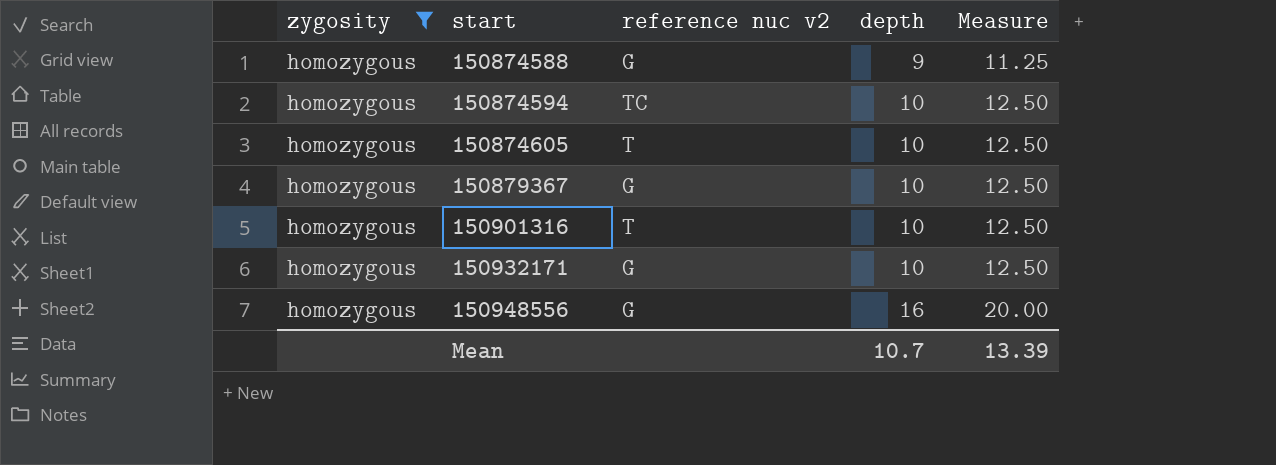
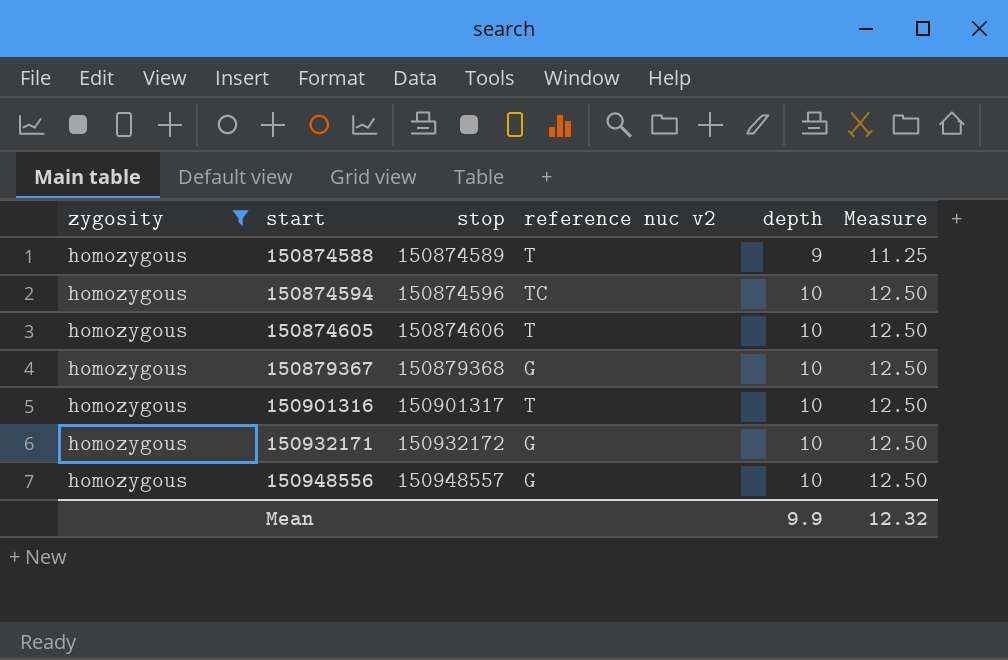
column stop | position: none -> 3
150874588 | reference nuc v2: G -> T
150948556 | depth: 16 -> 10
150948556 | Measure: 20.00 -> 12.50
Mean | depth: 10.7 -> 9.9
Mean | Measure: 13.39 -> 12.32

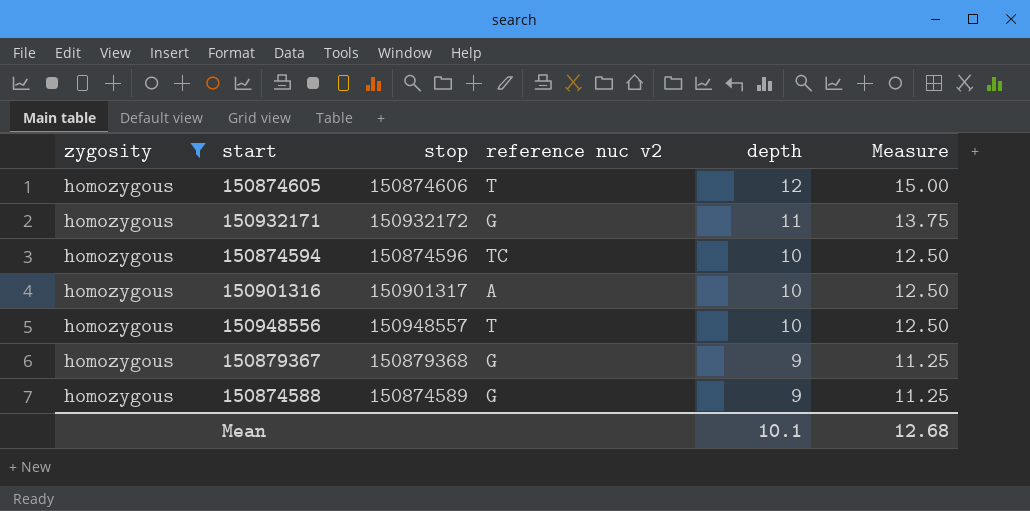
row order: start ascending -> depth descending
150874605 | depth: 10 -> 12
150874605 | Measure: 12.50 -> 15.00
150932171 | depth: 10 -> 11
150932171 | Measure: 12.50 -> 13.75
150901316 | reference nuc v2: T -> A
150948556 | reference nuc v2: G -> T
150879367 | depth: 10 -> 9
150879367 | Measure: 12.50 -> 11.25
150874588 | reference nuc v2: T -> G
Mean | depth: 9.9 -> 10.1
Mean | Measure: 12.32 -> 12.68

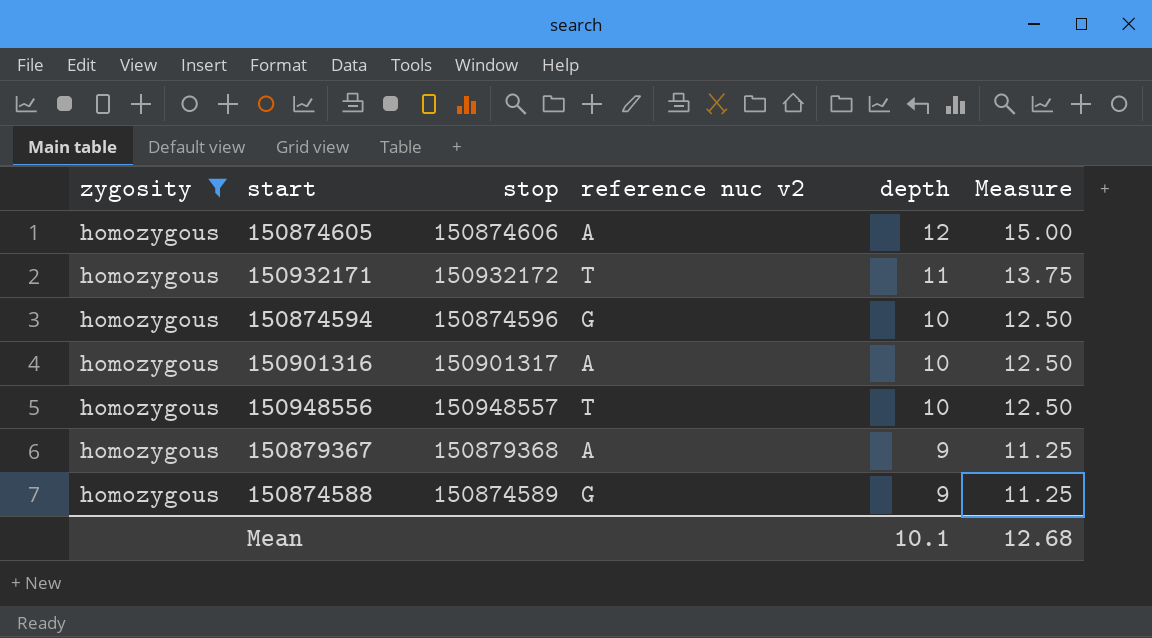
150874605 | reference nuc v2: T -> A
150932171 | reference nuc v2: G -> T
150874594 | reference nuc v2: TC -> G
150879367 | reference nuc v2: G -> A

